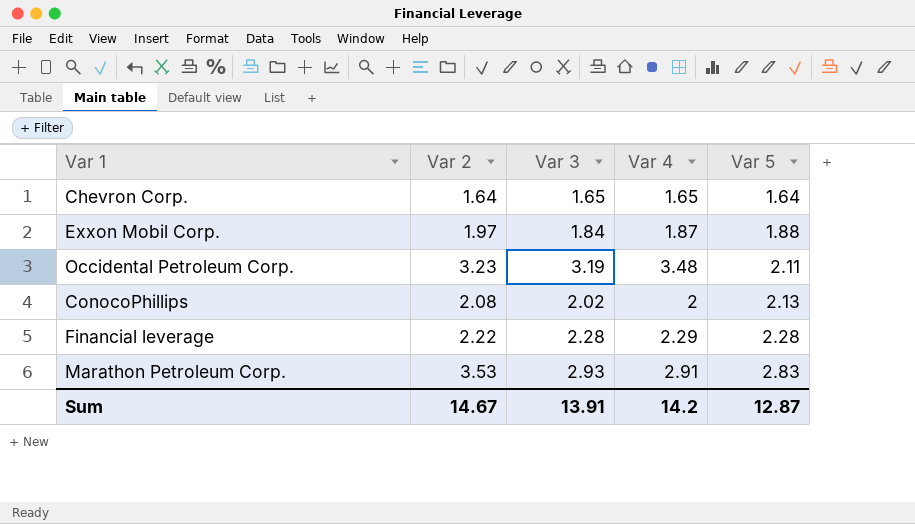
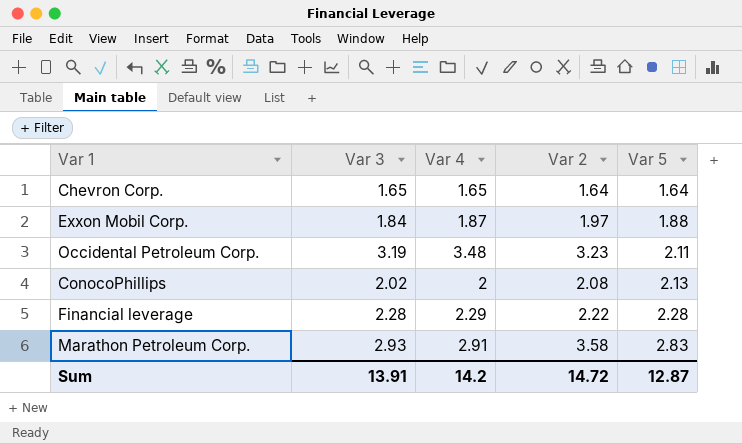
column Var 2 | position: 2 -> 4
Marathon Petroleum Corp. | Var 2: 3.53 -> 3.58
Sum | Var 2: 14.67 -> 14.72

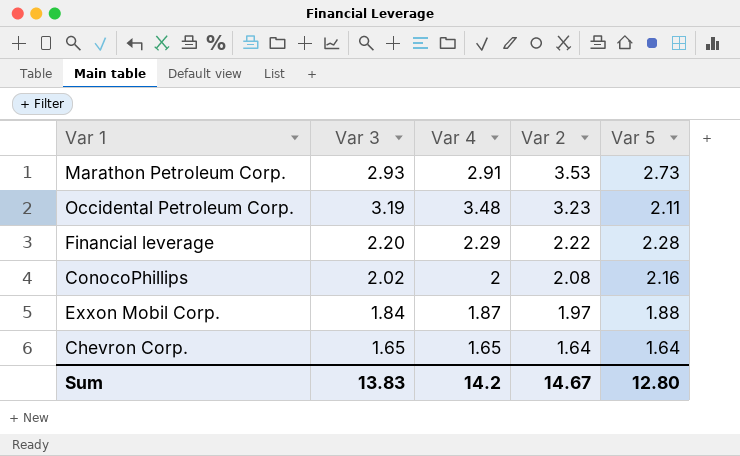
row order: Var 5 ascending -> Var 2 descending
Marathon Petroleum Corp. | Var 2: 3.58 -> 3.53
Marathon Petroleum Corp. | Var 5: 2.83 -> 2.73
Financial leverage | Var 3: 2.28 -> 2.20
ConocoPhillips | Var 5: 2.13 -> 2.16
Sum | Var 3: 13.91 -> 13.83
Sum | Var 2: 14.72 -> 14.67
Sum | Var 5: 12.87 -> 12.80

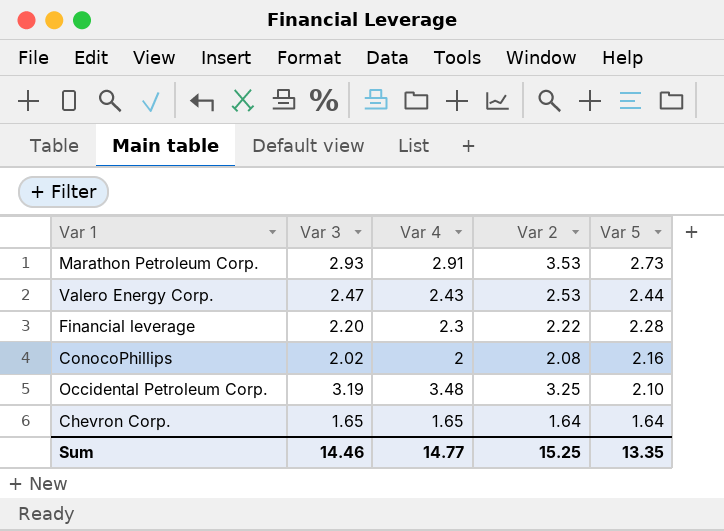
row order: Var 2 descending -> Var 5 descending
row Exxon Mobil Corp.: 1.84 | 1.87 | 1.97 | 1.88 -> none
row Valero Energy Corp.: none -> 2.47 | 2.43 | 2.53 | 2.44
Financial leverage | Var 4: 2.29 -> 2.3
Occidental Petroleum Corp. | Var 2: 3.23 -> 3.25
Occidental Petroleum Corp. | Var 5: 2.11 -> 2.10
Sum | Var 3: 13.83 -> 14.46
Sum | Var 4: 14.2 -> 14.77
Sum | Var 2: 14.67 -> 15.25
Sum | Var 5: 12.80 -> 13.35

